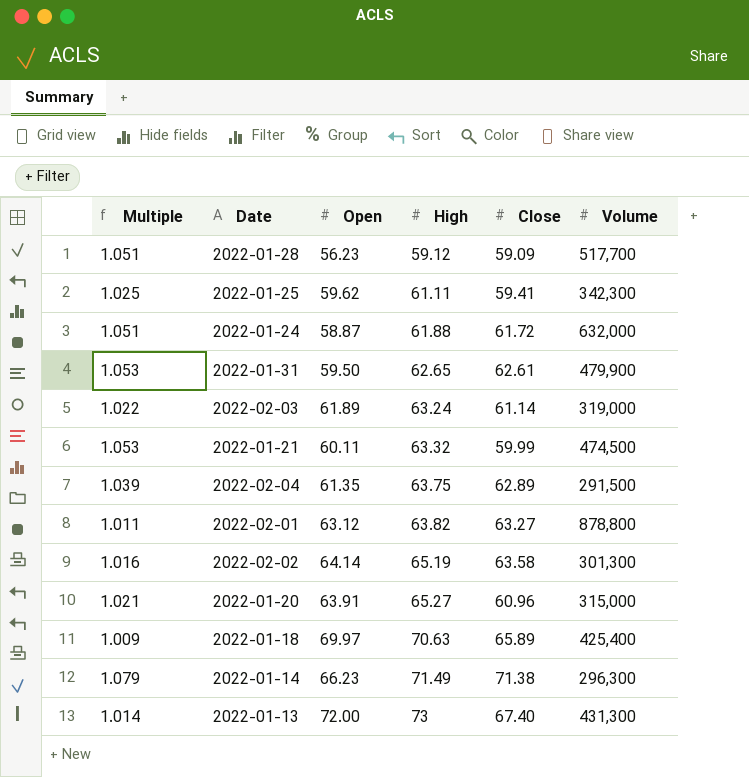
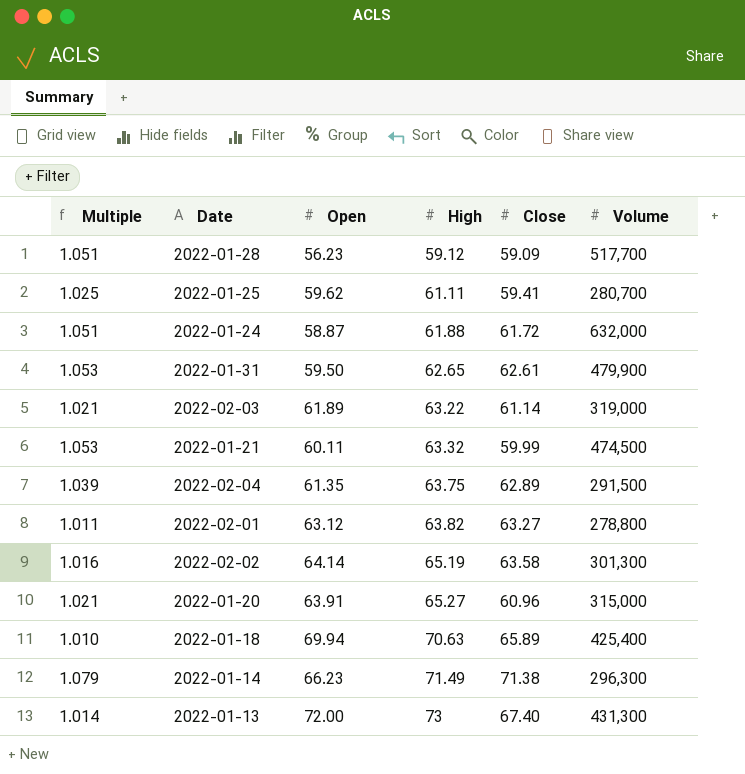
2022-01-25 | Volume: 342,300 -> 280,700
2022-02-03 | Multiple: 1.022 -> 1.021
2022-02-03 | High: 63.24 -> 63.22
2022-02-01 | Volume: 878,800 -> 278,800
2022-01-18 | Multiple: 1.009 -> 1.010
2022-01-18 | Open: 69.97 -> 69.94

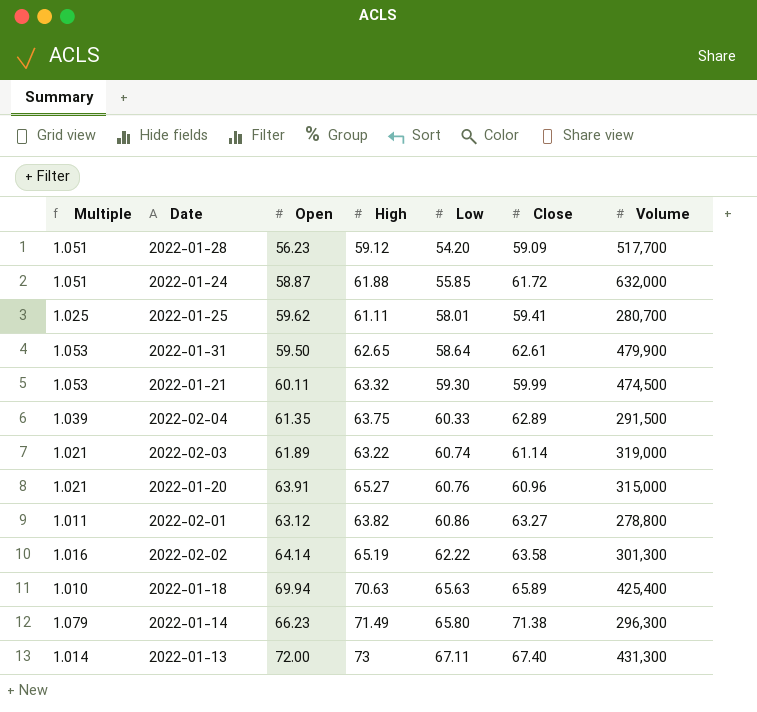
row order: High ascending -> Low ascending
column Low | position: none -> 5

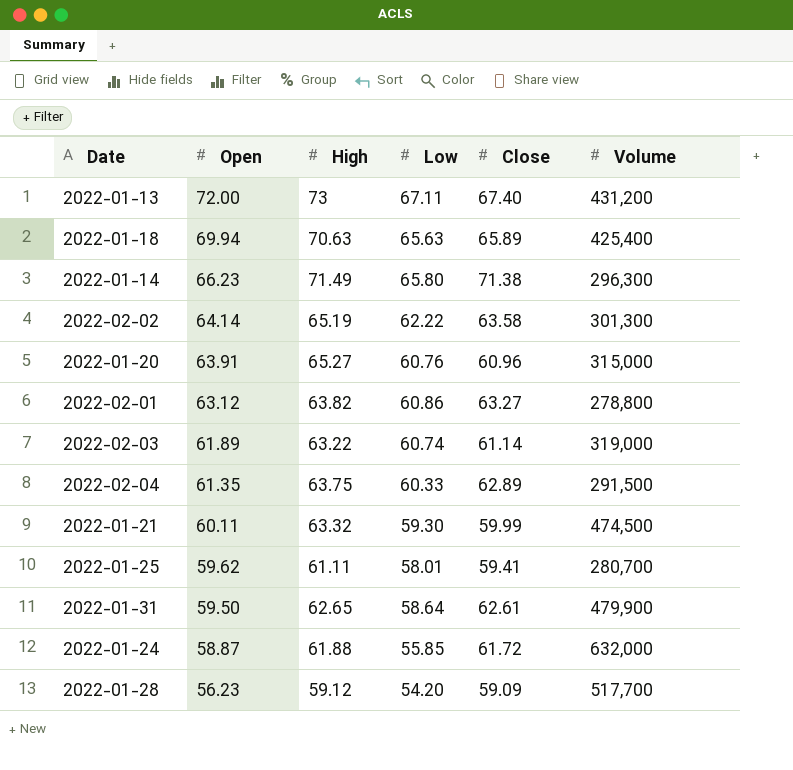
row order: Low ascending -> Open descending
column Multiple | formula: [High] / [Open] -> none
2022-01-13 | Volume: 431,300 -> 431,200

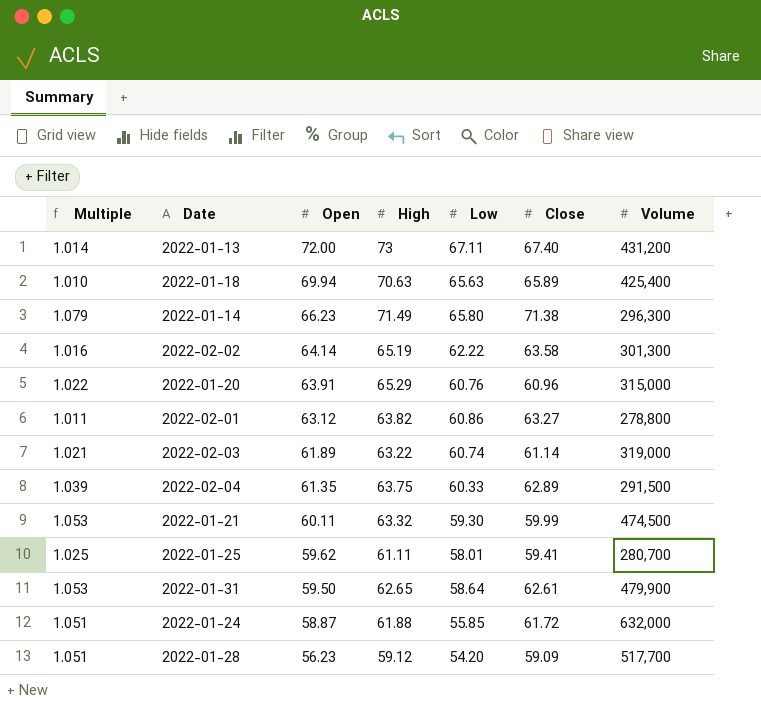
column Multiple | formula: none -> [High] / [Open]
2022-01-20 | High: 65.27 -> 65.29

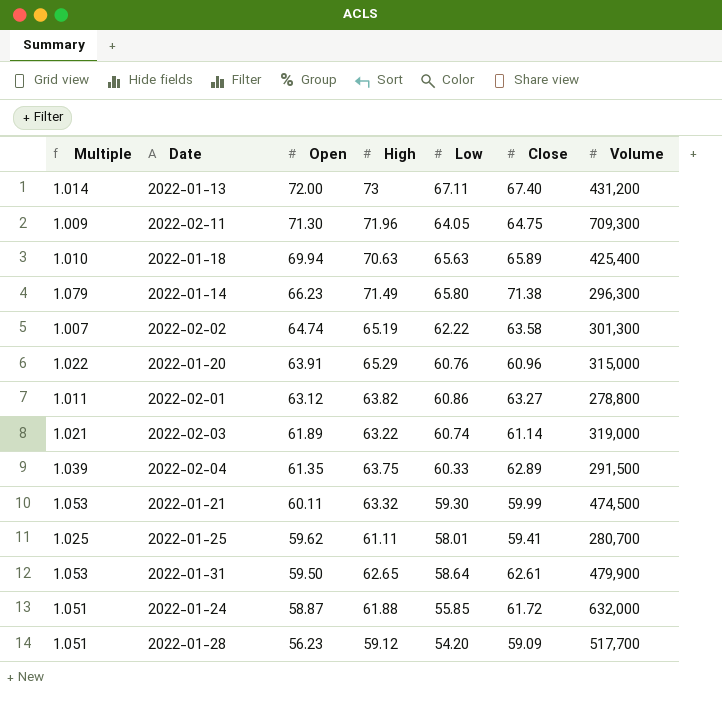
row 2022-02-11: none -> 1.009 | 71.30 | 71.96 | 64.05 | 64.75 | 709,300
2022-02-02 | Multiple: 1.016 -> 1.007
2022-02-02 | Open: 64.14 -> 64.74

